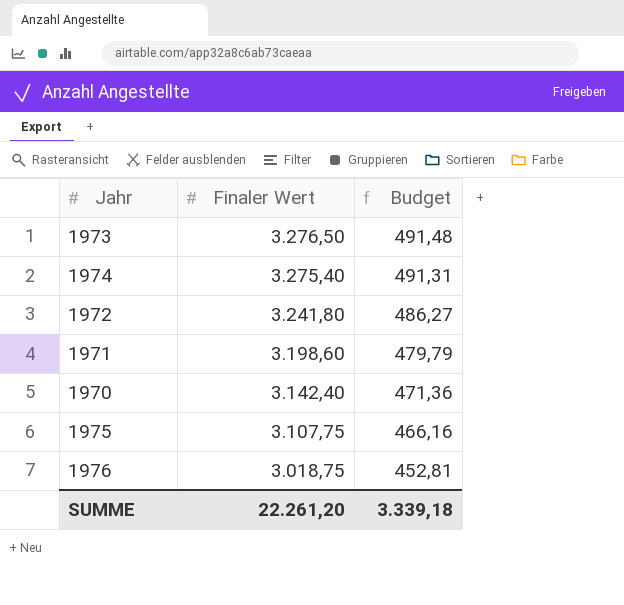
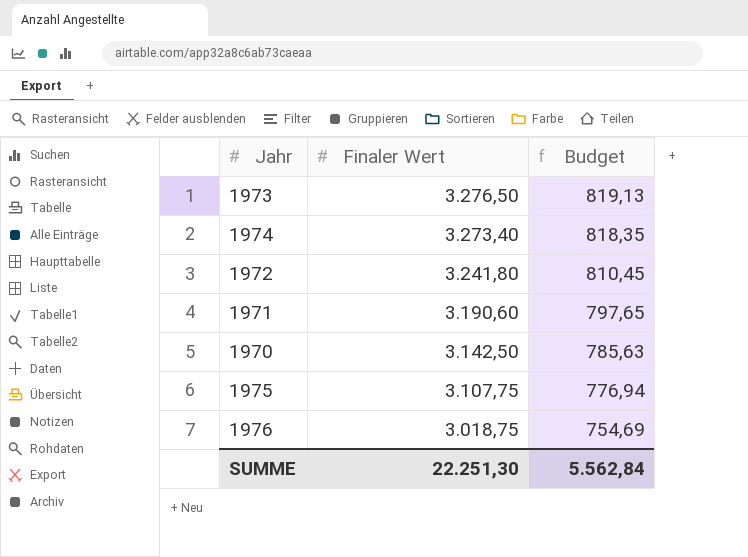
column Budget | formula: [Finaler Wert] * 0,15 -> [Finaler Wert] * 0,25
1974 | Finaler Wert: 3.275,40 -> 3.273,40
1971 | Finaler Wert: 3.198,60 -> 3.190,60
1970 | Finaler Wert: 3.142,40 -> 3.142,50
SUMME | Finaler Wert: 22.261,20 -> 22.251,30
SUMME | Budget: 3.339,18 -> 5.562,84

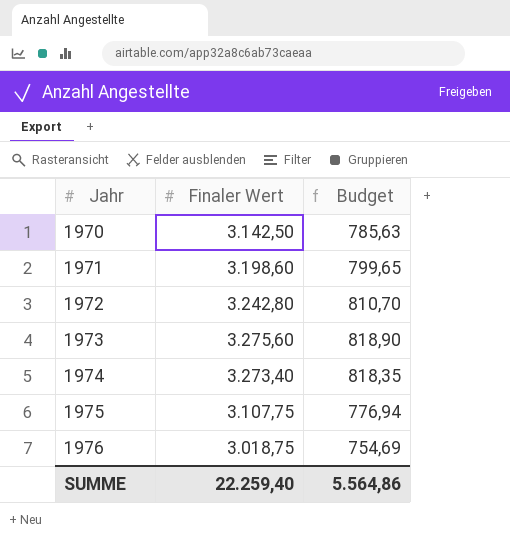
row order: Finaler Wert descending -> Jahr ascending
1971 | Finaler Wert: 3.190,60 -> 3.198,60
1971 | Budget: 797,65 -> 799,65
1972 | Finaler Wert: 3.241,80 -> 3.242,80
1972 | Budget: 810,45 -> 810,70
1973 | Finaler Wert: 3.276,50 -> 3.275,60
1973 | Budget: 819,13 -> 818,90
SUMME | Finaler Wert: 22.251,30 -> 22.259,40
SUMME | Budget: 5.562,84 -> 5.564,86

